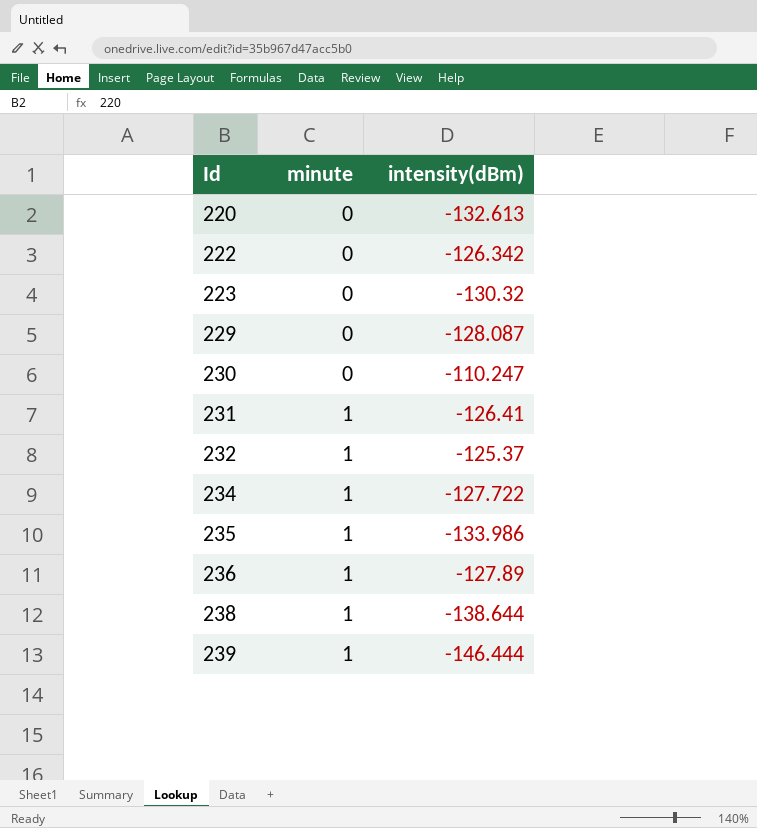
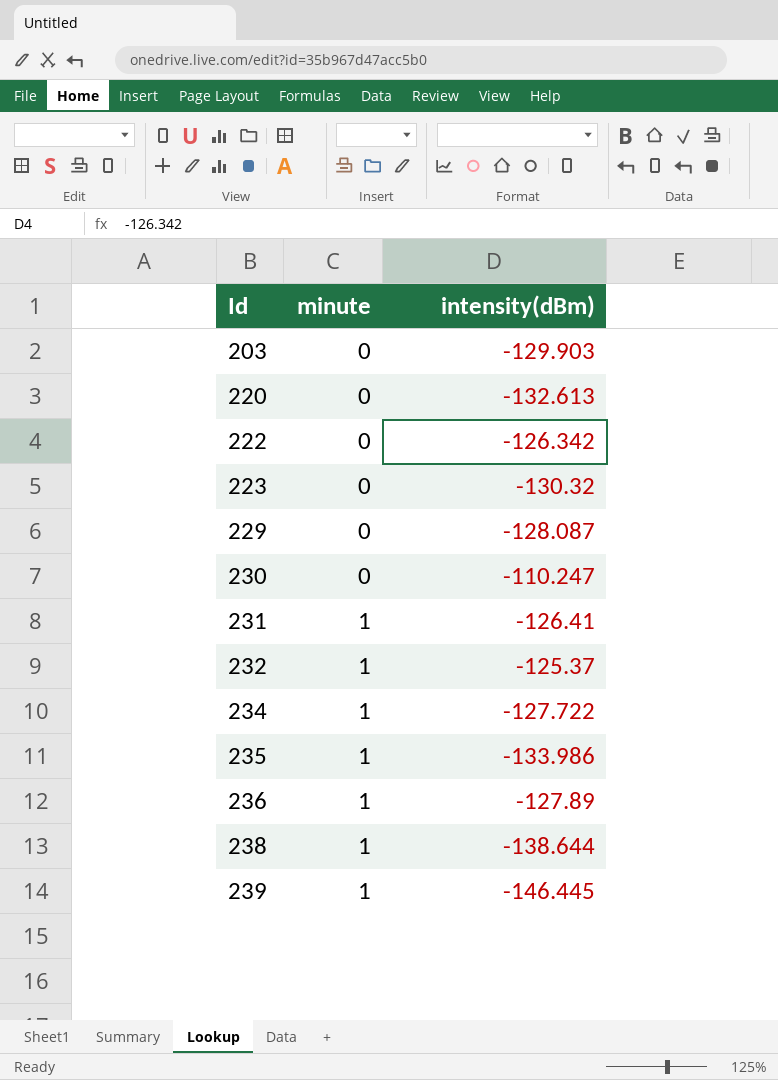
row 203: none -> 0 | -129.903
239 | intensity(dBm): -146.444 -> -146.445

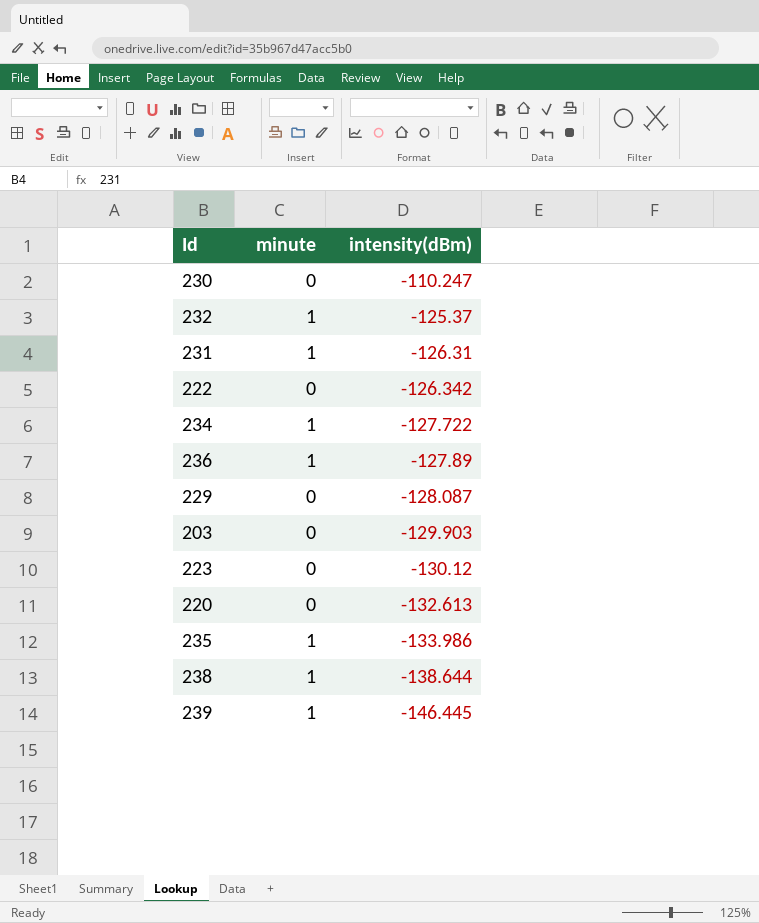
row order: Id ascending -> intensity(dBm) descending
231 | intensity(dBm): -126.41 -> -126.31
223 | intensity(dBm): -130.32 -> -130.12

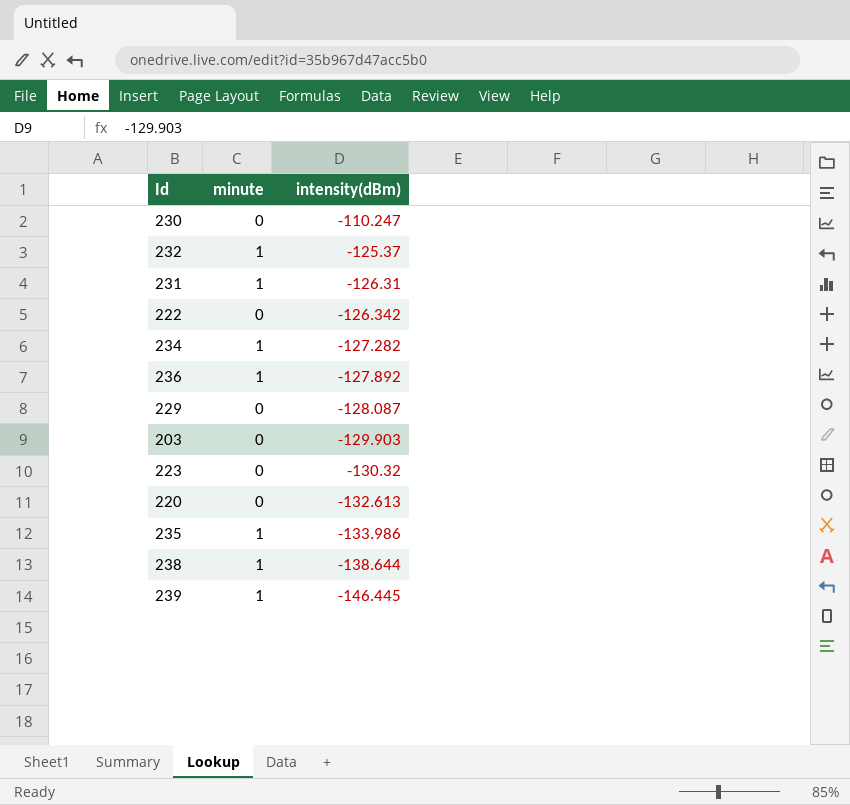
234 | intensity(dBm): -127.722 -> -127.282
236 | intensity(dBm): -127.89 -> -127.892
223 | intensity(dBm): -130.12 -> -130.32

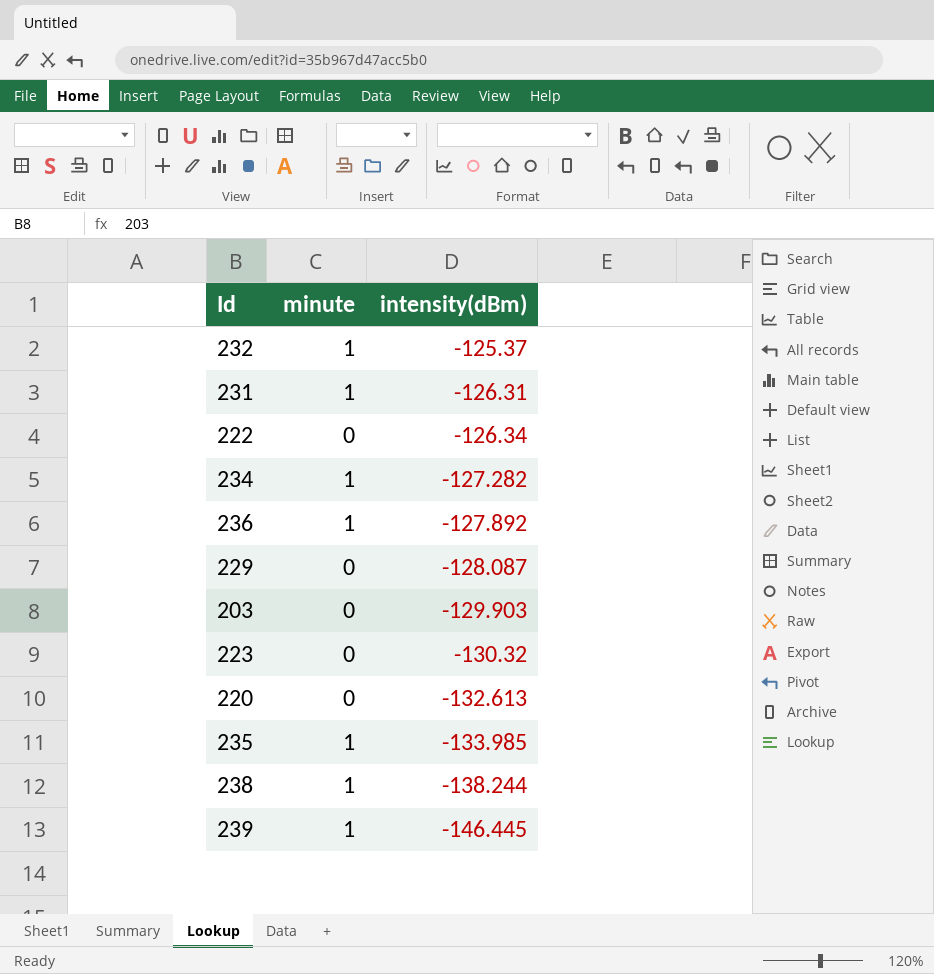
row 230: 0 | -110.247 -> none
222 | intensity(dBm): -126.342 -> -126.34
235 | intensity(dBm): -133.986 -> -133.985
238 | intensity(dBm): -138.644 -> -138.244

